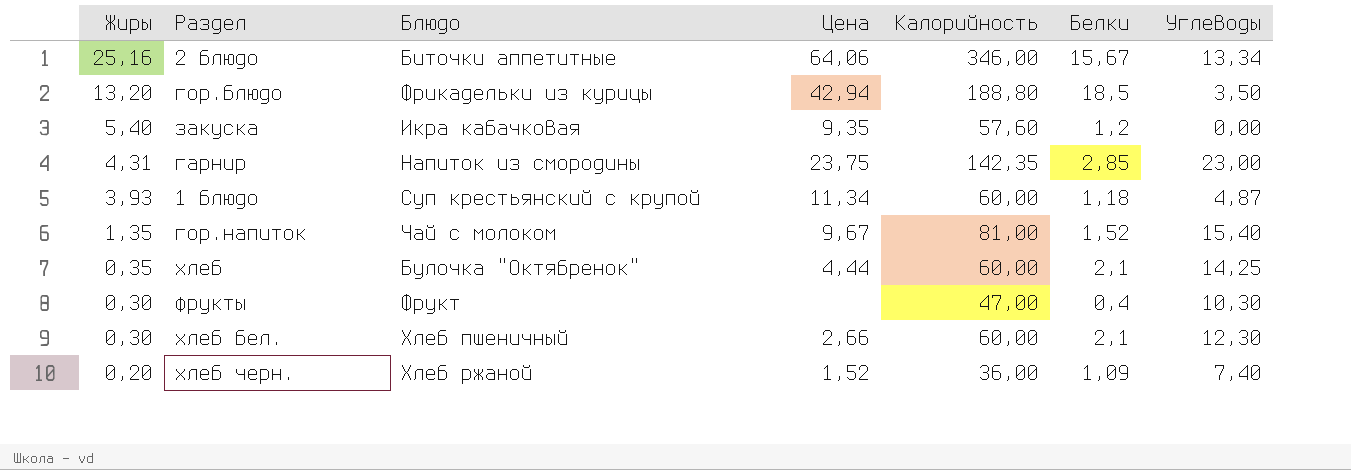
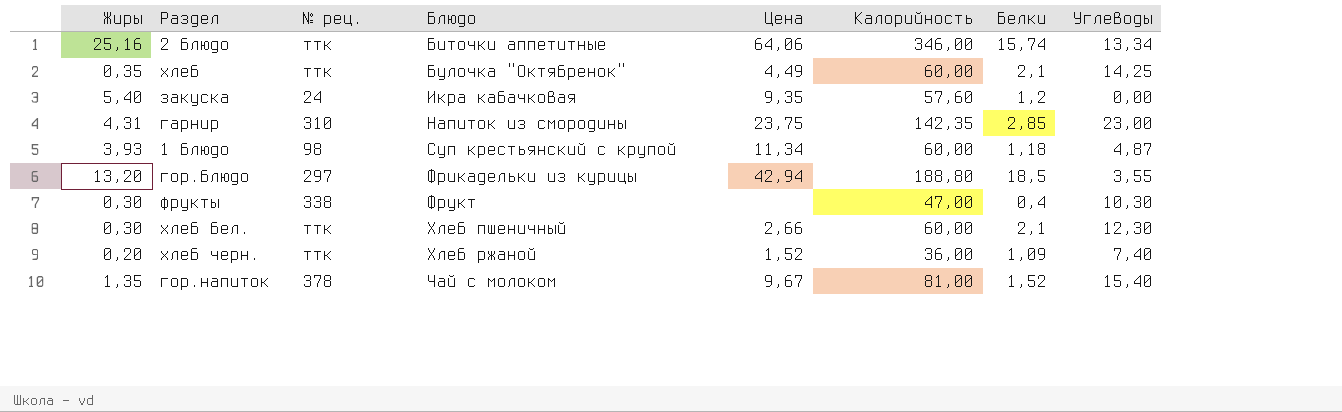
row order: Жиры descending -> Блюдо ascending
column № рец. | position: none -> 3
2 блюдо | Белки: 15,67 -> 15,74
хлеб | Цена: 4,44 -> 4,49
гор.блюдо | Углеводы: 3,50 -> 3,55

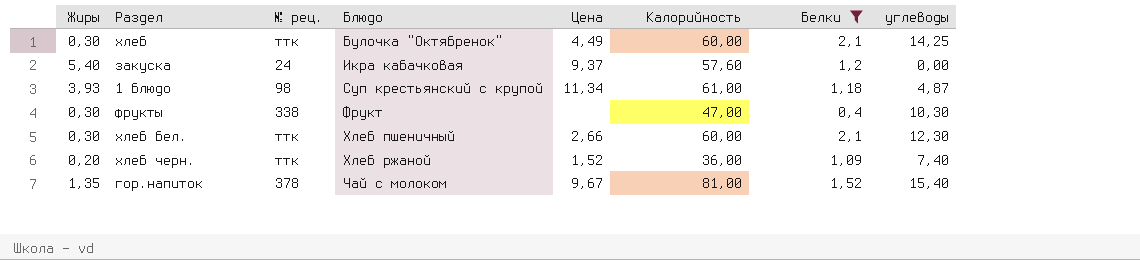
filter: none -> Белки <= 2,1
column name: Углеводы -> углеводы
хлеб | Жиры: 0,35 -> 0,30
закуска | Цена: 9,35 -> 9,37
1 блюдо | Калорийность: 60,00 -> 61,00

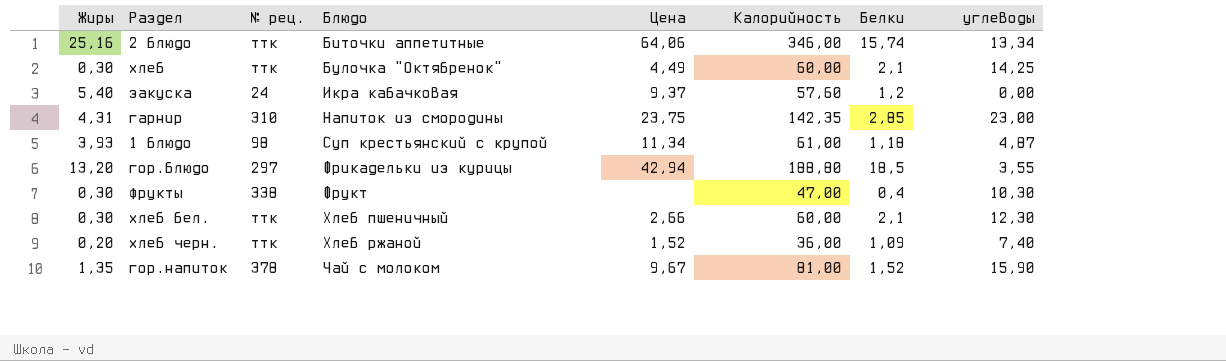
filter: Белки <= 2,1 -> none
гор.напиток | углеводы: 15,40 -> 15,90

